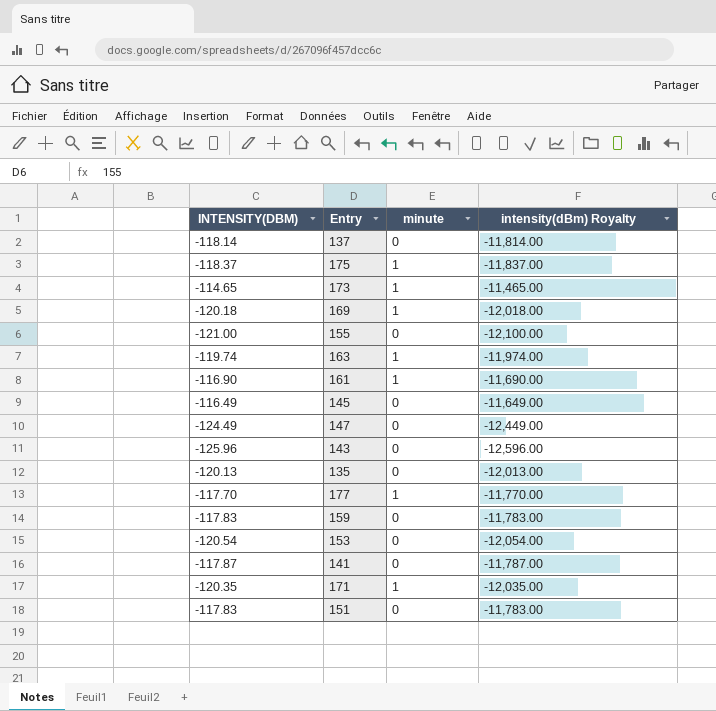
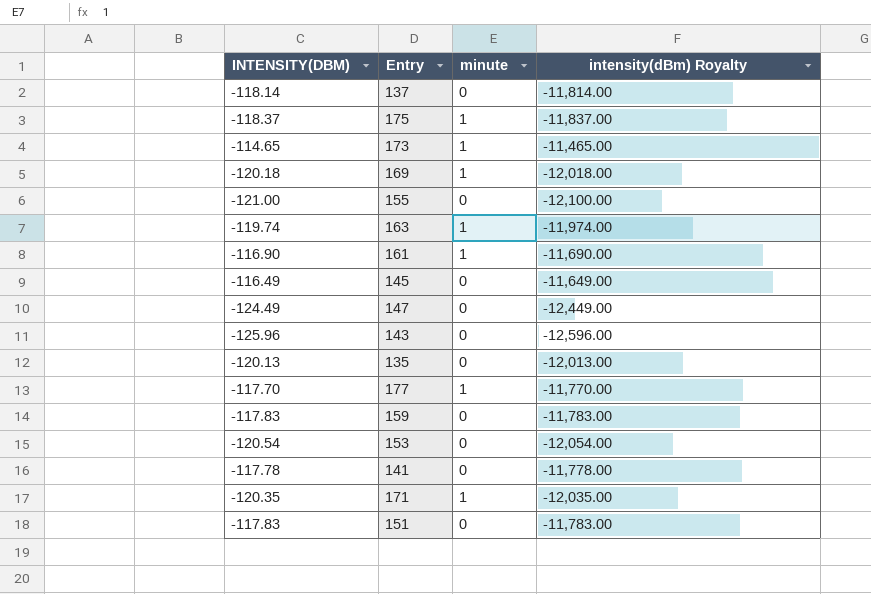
141 | INTENSITY(DBM): -117.87 -> -117.78
141 | intensity(dBm) Royalty: -11,787.00 -> -11,778.00

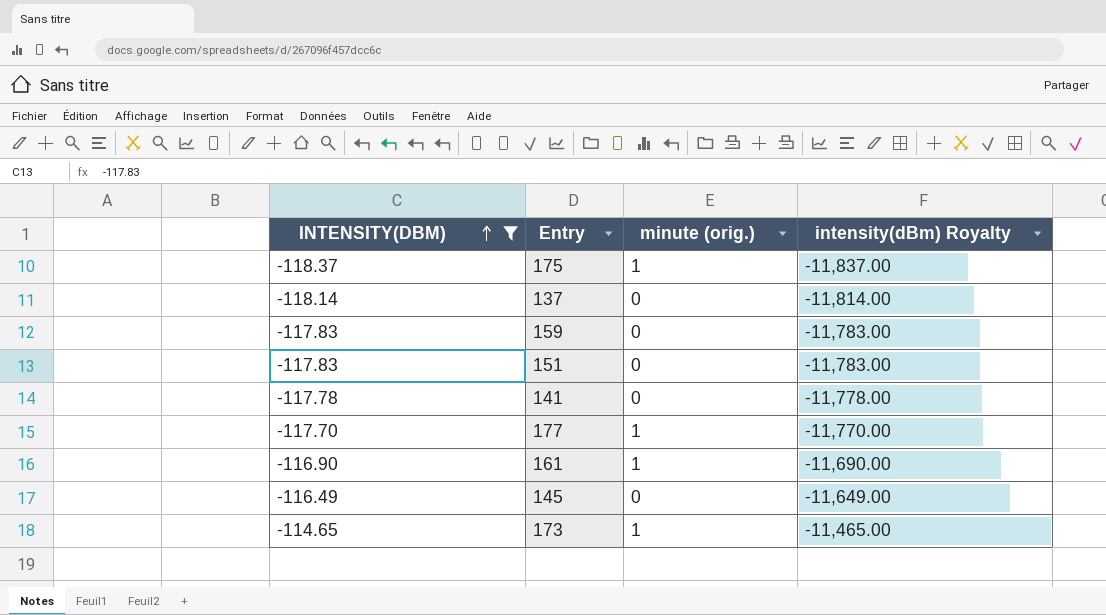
filter: none -> INTENSITY(DBM) >= -118.37
row order: none -> INTENSITY(DBM) ascending
column name: minute -> minute (orig.)

